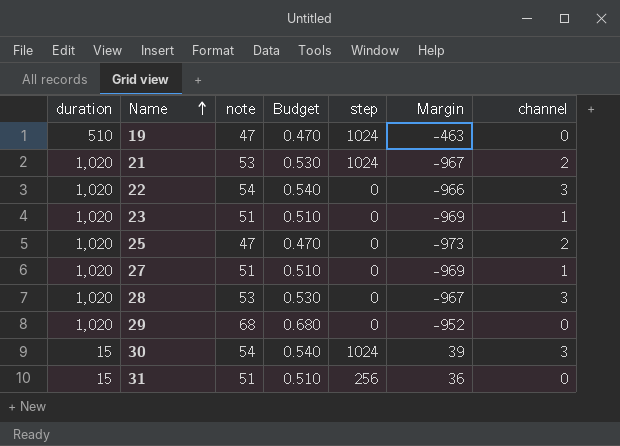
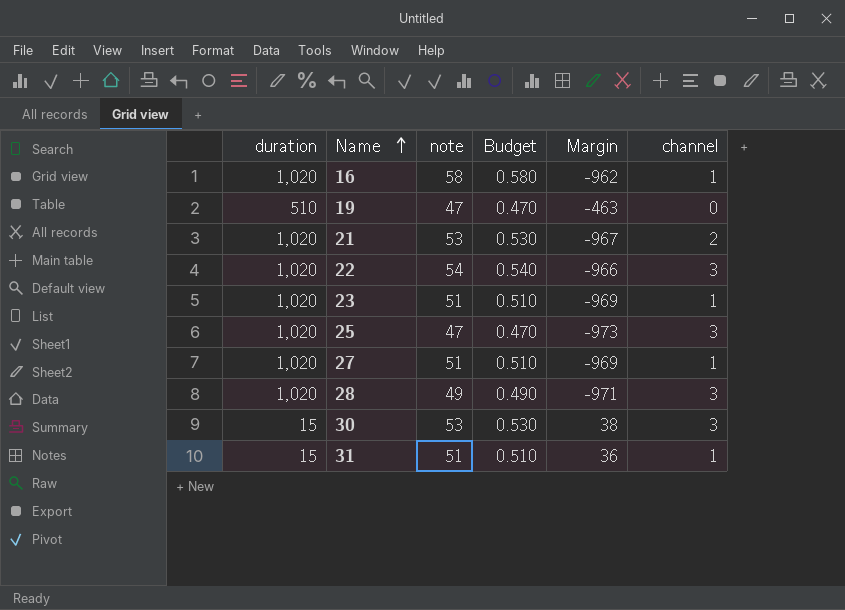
column step | position: 5 -> none
row 29: 1,020 | 68 | 0.680 | 0 | -952 | 0 -> none
row 16: none -> 1,020 | 58 | 0.580 | -962 | 1
25 | channel: 2 -> 3
28 | note: 53 -> 49
28 | Budget: 0.530 -> 0.490
28 | Margin: -967 -> -971
30 | note: 54 -> 53
30 | Budget: 0.540 -> 0.530
30 | Margin: 39 -> 38
31 | channel: 0 -> 1

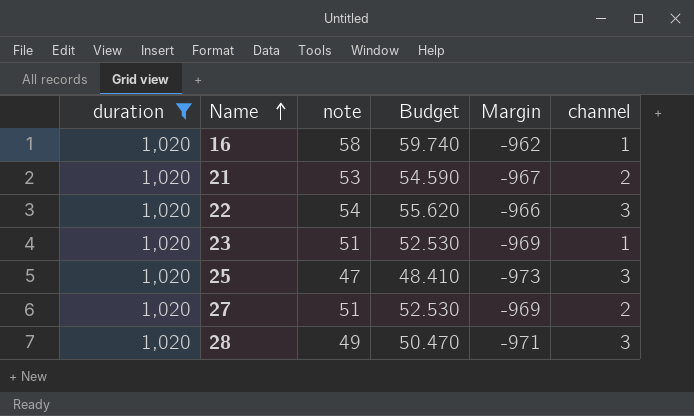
filter: none -> duration = 1,020
column Budget | formula: [note] * 0.01 -> [note] * 1.03
27 | channel: 1 -> 2

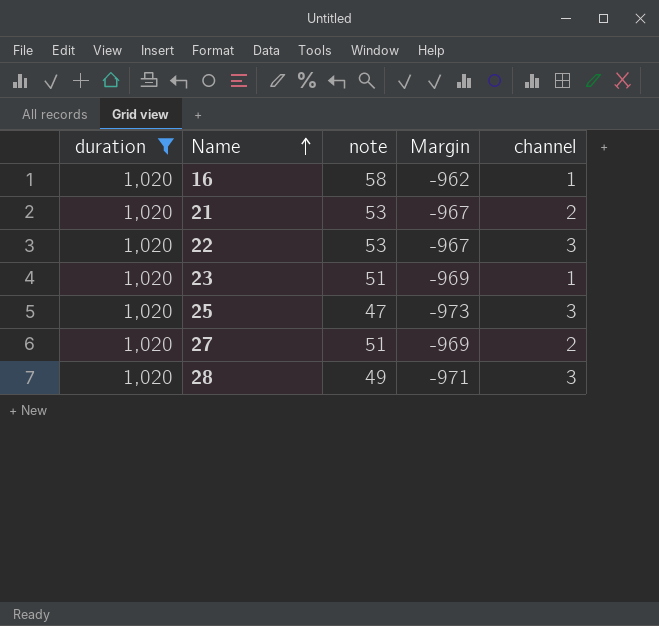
column Budget | formula: [note] * 1.03 -> none
22 | note: 54 -> 53
22 | Margin: -966 -> -967

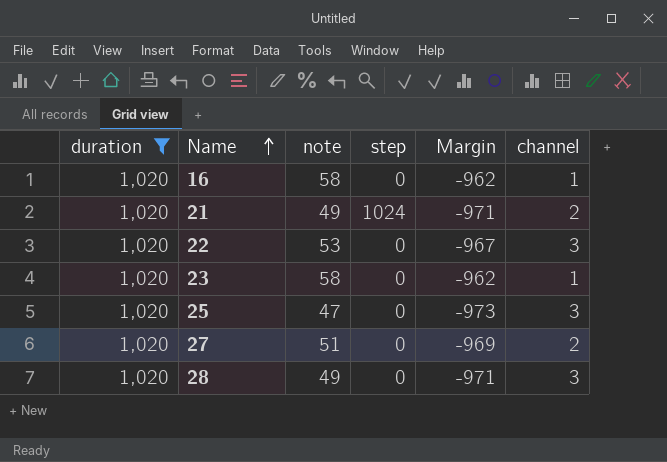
column step | position: none -> 4
21 | note: 53 -> 49
21 | Margin: -967 -> -971
23 | note: 51 -> 58
23 | Margin: -969 -> -962

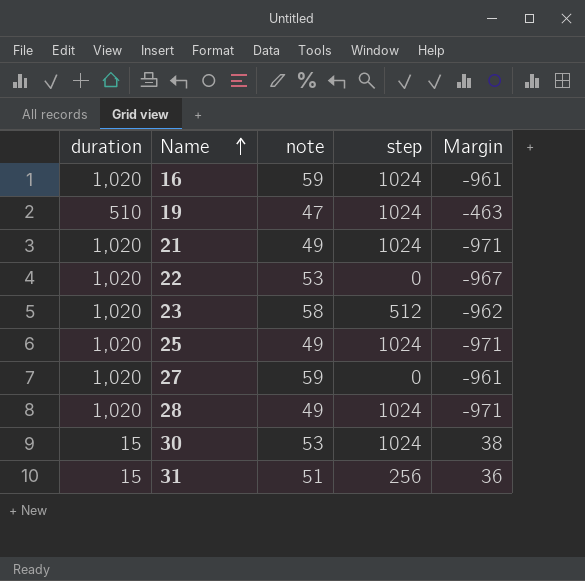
filter: duration = 1,020 -> none
column channel | position: 6 -> none
16 | note: 58 -> 59
16 | step: 0 -> 1024
16 | Margin: -962 -> -961
23 | step: 0 -> 512
25 | note: 47 -> 49
25 | step: 0 -> 1024
25 | Margin: -973 -> -971
27 | note: 51 -> 59
27 | Margin: -969 -> -961
28 | step: 0 -> 1024

